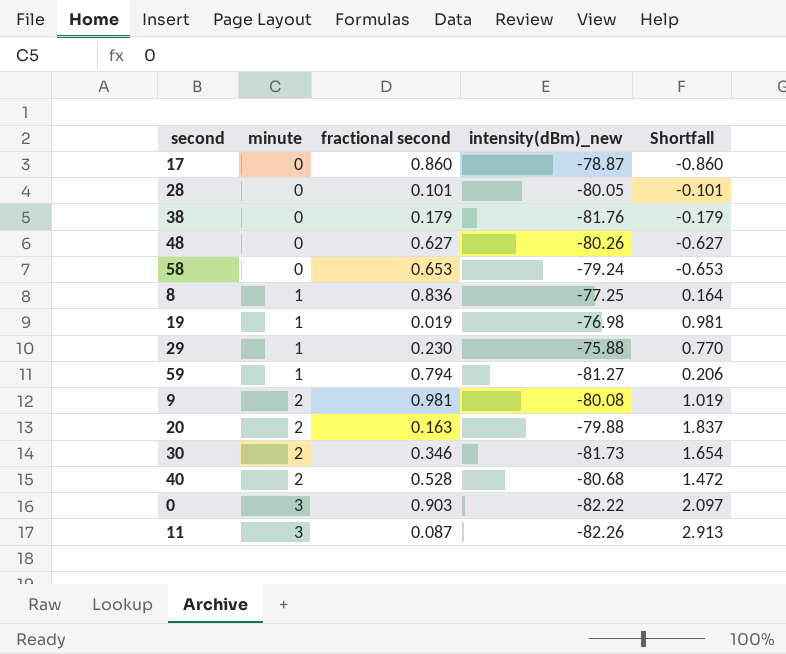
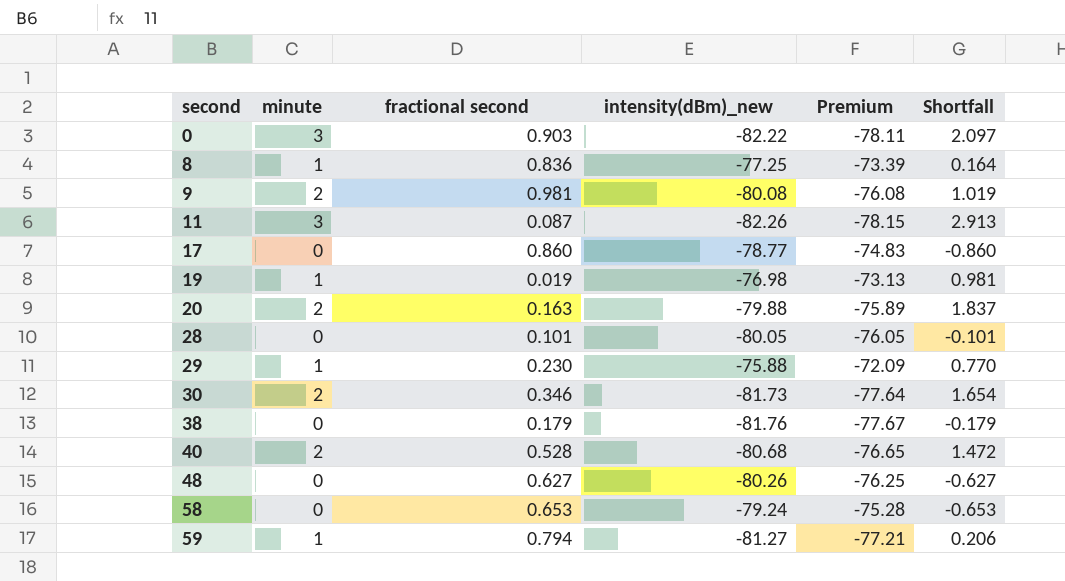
row order: minute ascending -> second ascending
column Premium | formula: none -> [intensity(dBm)_new] * 0.95
17 | intensity(dBm)_new: -78.87 -> -78.77

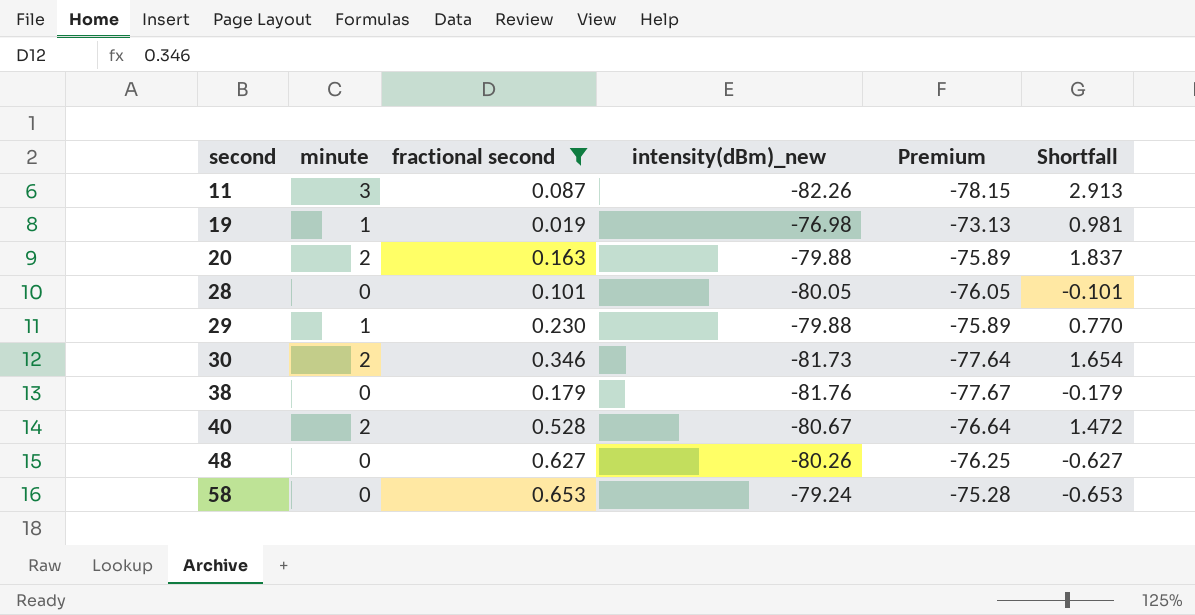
filter: none -> fractional second <= 0.653
29 | intensity(dBm)_new: -75.88 -> -79.88
29 | Premium: -72.09 -> -75.89
40 | intensity(dBm)_new: -80.68 -> -80.67
40 | Premium: -76.65 -> -76.64

